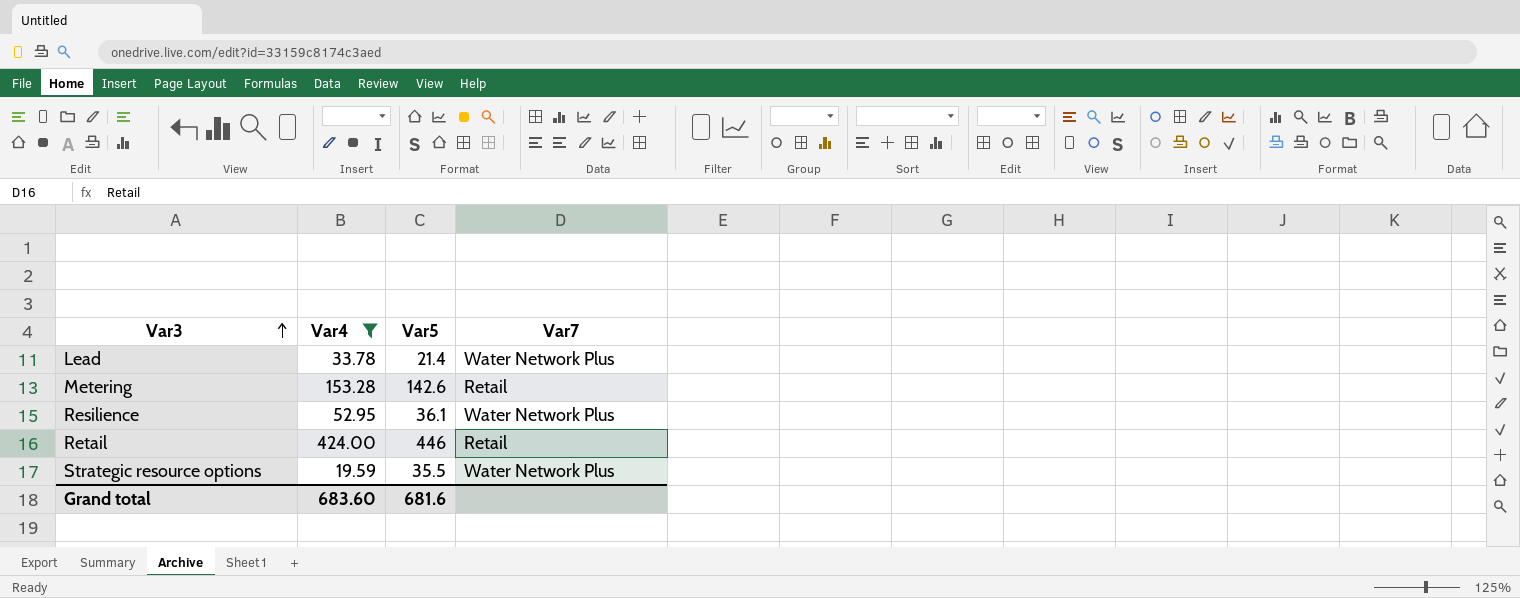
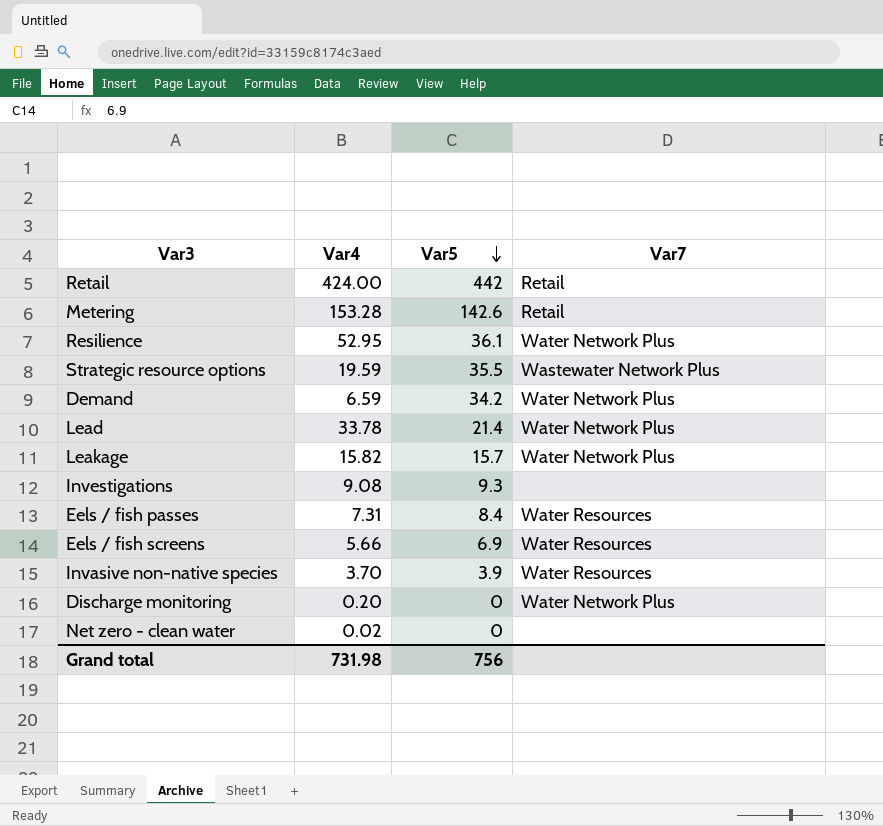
filter: Var4 >= 19.59 -> none
row order: Var3 ascending -> Var5 descending
Retail | Var5: 446 -> 442
Strategic resource options | Var7: Water Network Plus -> Wastewater Network Plus
Grand total | Var4: 683.60 -> 731.98
Grand total | Var5: 681.6 -> 756

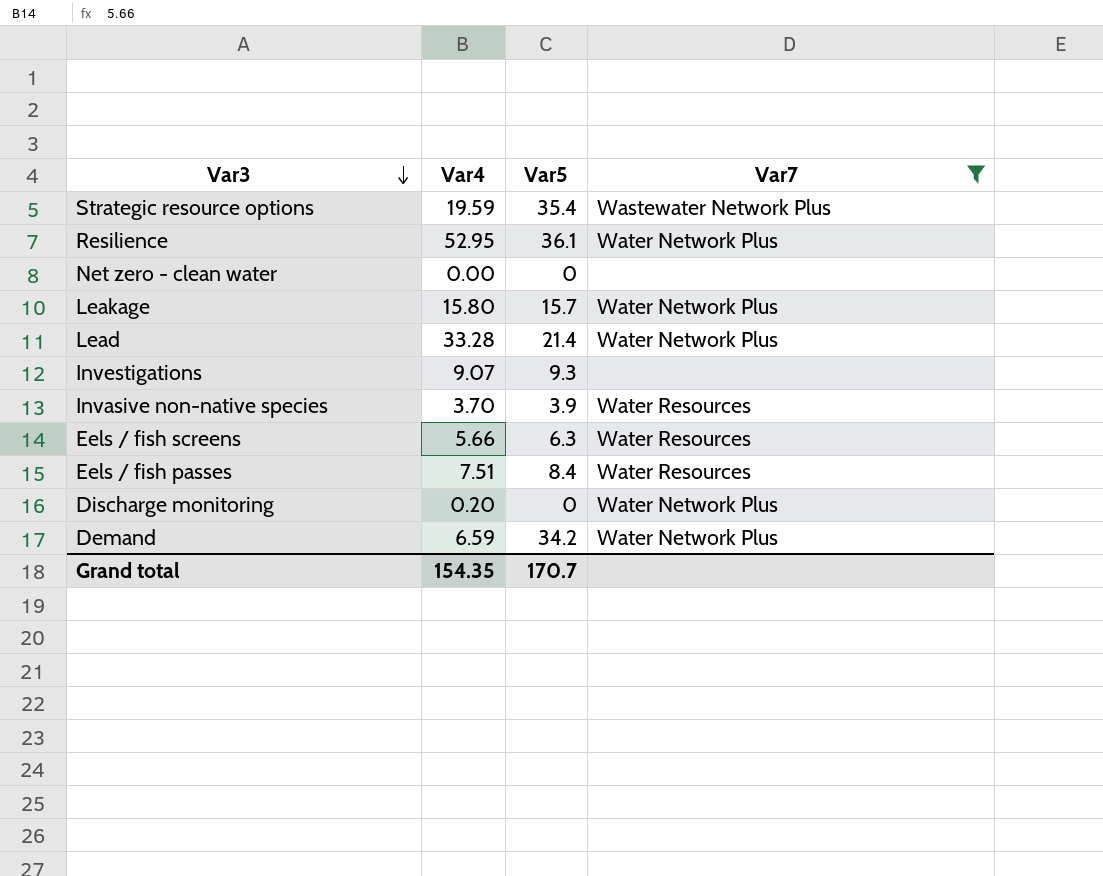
filter: none -> Var7 != Retail
row order: Var5 descending -> Var3 descending
Strategic resource options | Var5: 35.5 -> 35.4
Net zero - clean water | Var4: 0.02 -> 0.00
Leakage | Var4: 15.82 -> 15.80
Lead | Var4: 33.78 -> 33.28
Investigations | Var4: 9.08 -> 9.07
Eels / fish screens | Var5: 6.9 -> 6.3
Eels / fish passes | Var4: 7.31 -> 7.51
Grand total | Var4: 731.98 -> 154.35
Grand total | Var5: 756 -> 170.7

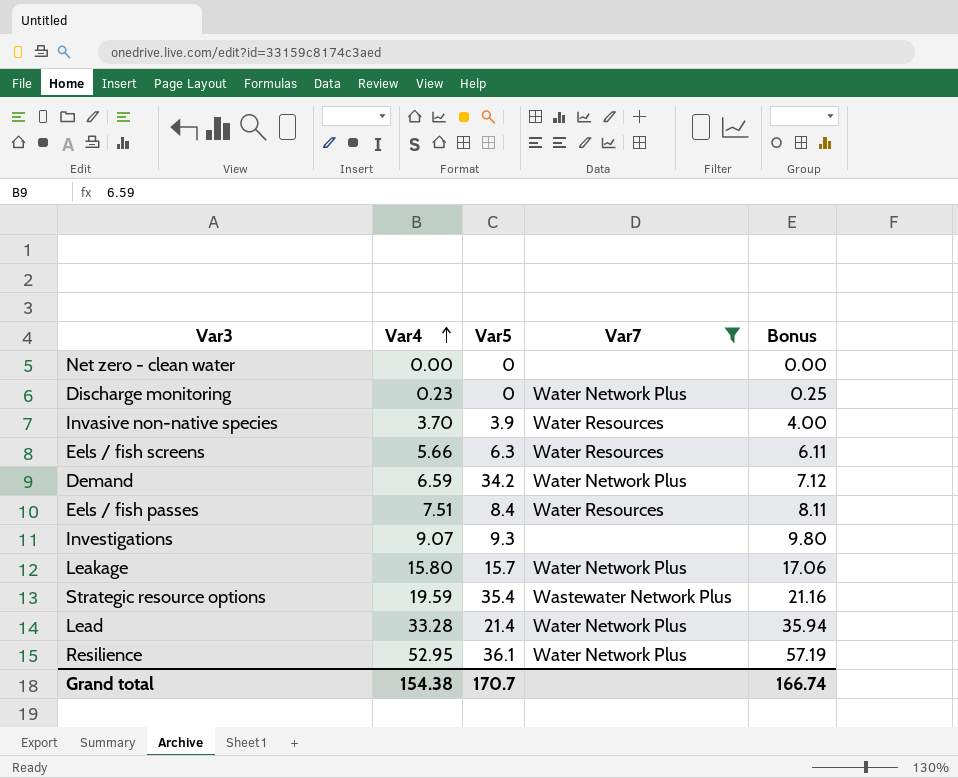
row order: Var3 descending -> Var4 ascending
column Bonus | formula: none -> [Var4] * 1.08
Discharge monitoring | Var4: 0.20 -> 0.23
Grand total | Var4: 154.35 -> 154.38

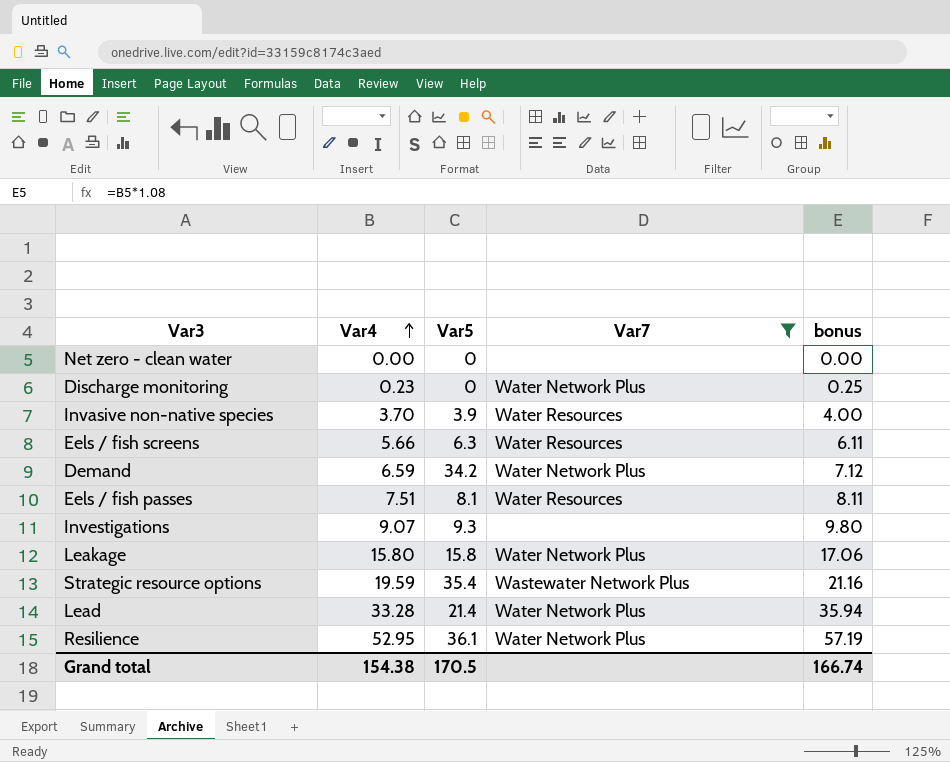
column name: Bonus -> bonus
Eels / fish passes | Var5: 8.4 -> 8.1
Leakage | Var5: 15.7 -> 15.8
Grand total | Var5: 170.7 -> 170.5

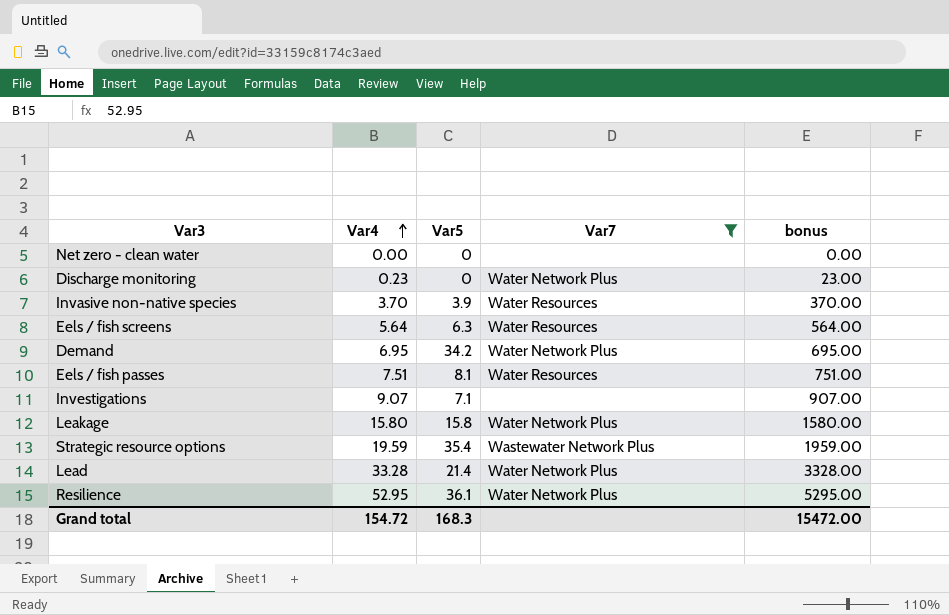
column bonus | formula: [Var4] * 1.08 -> [Var4] * 100
Eels / fish screens | Var4: 5.66 -> 5.64
Demand | Var4: 6.59 -> 6.95
Investigations | Var5: 9.3 -> 7.1
Grand total | Var4: 154.38 -> 154.72
Grand total | Var5: 170.5 -> 168.3
Grand total | bonus: 166.74 -> 15472.00

